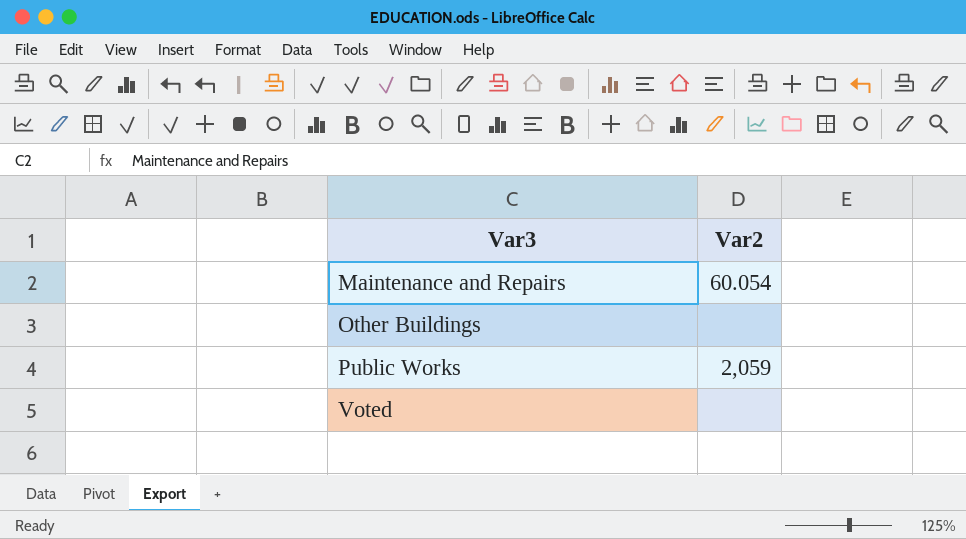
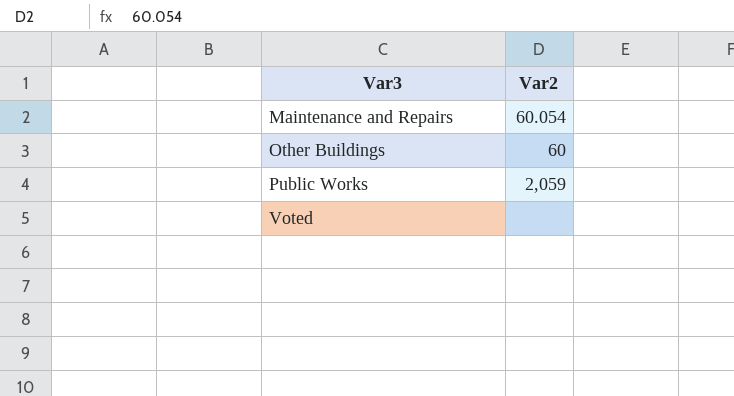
Other Buildings | Var2: none -> 60

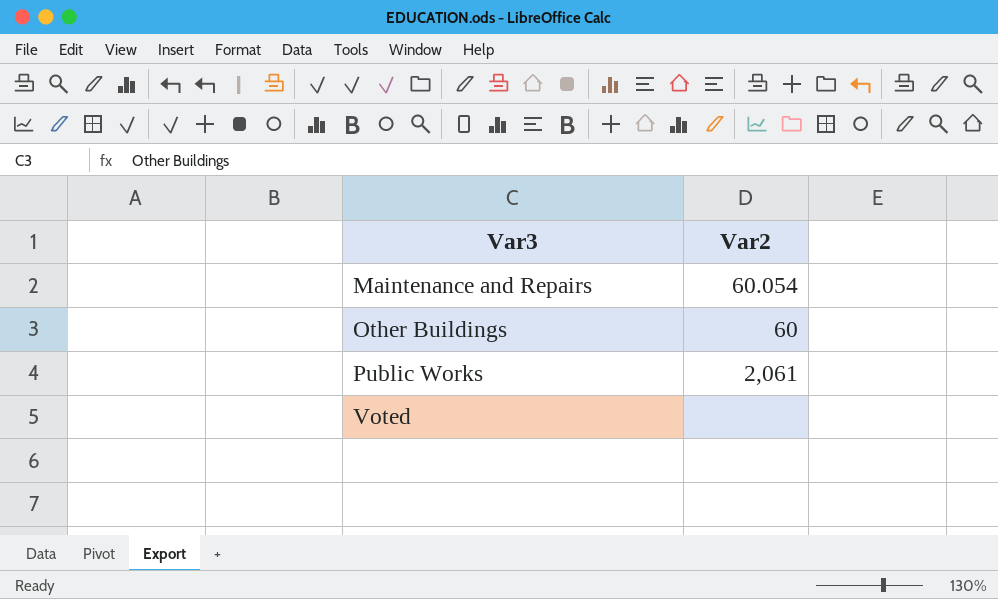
Public Works | Var2: 2,059 -> 2,061

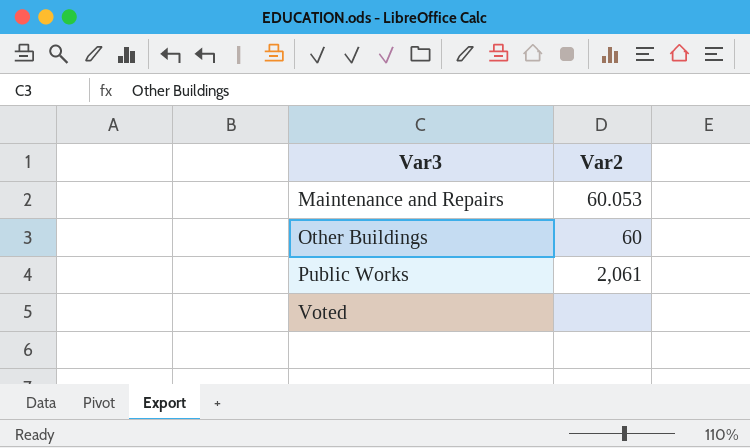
Maintenance and Repairs | Var2: 60.054 -> 60.053

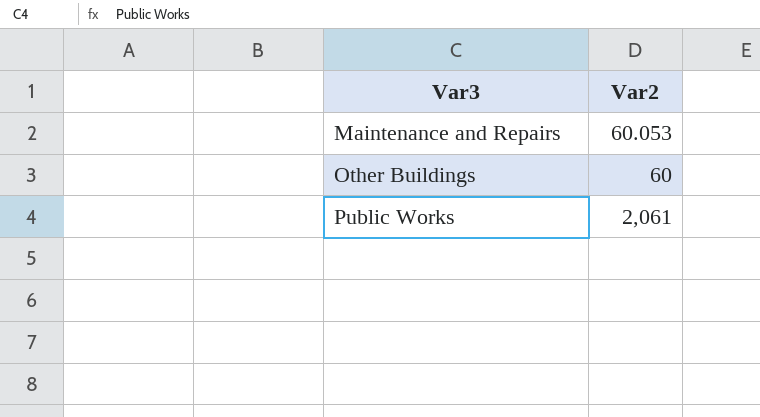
row Voted: none -> none

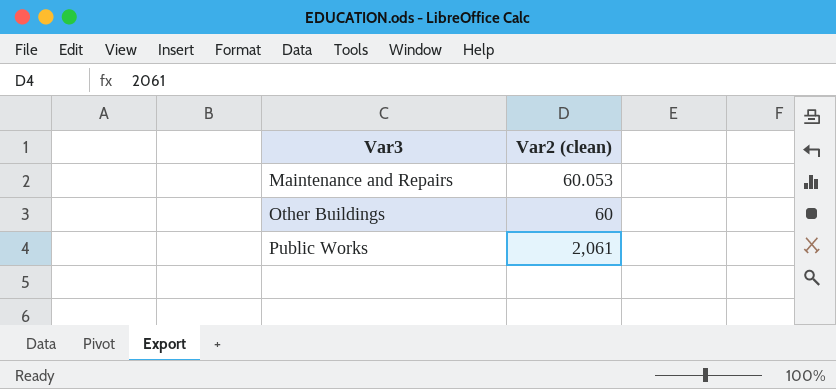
column name: Var2 -> Var2 (clean)

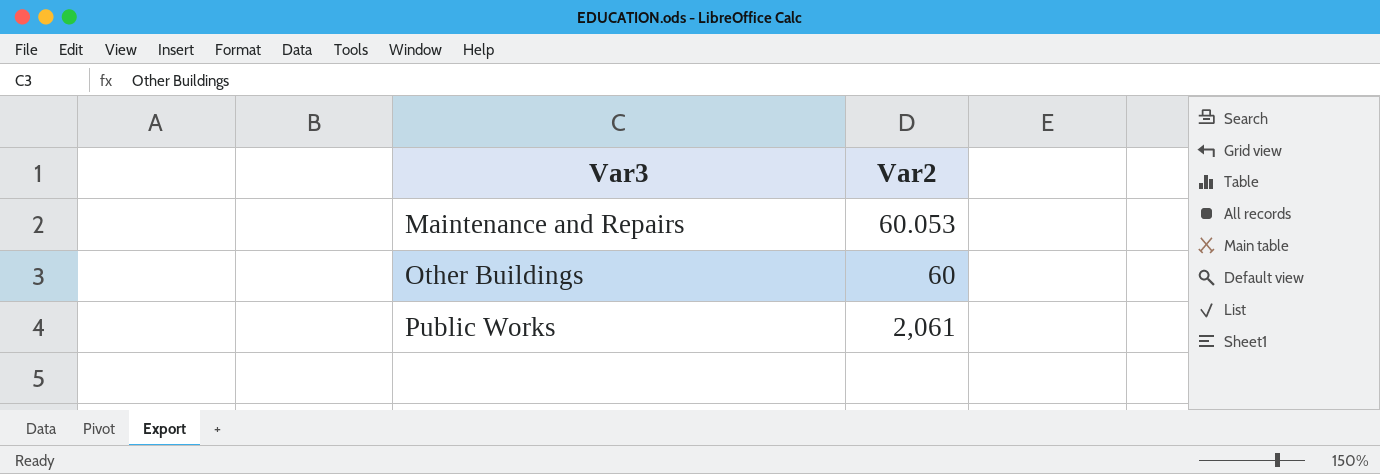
column name: Var2 (clean) -> Var2

